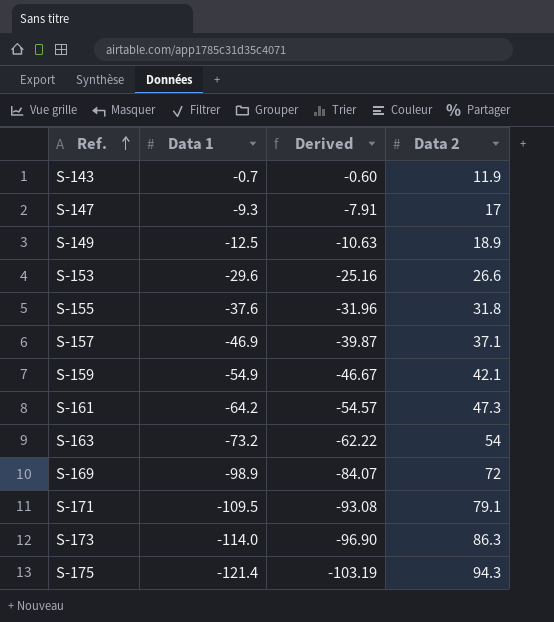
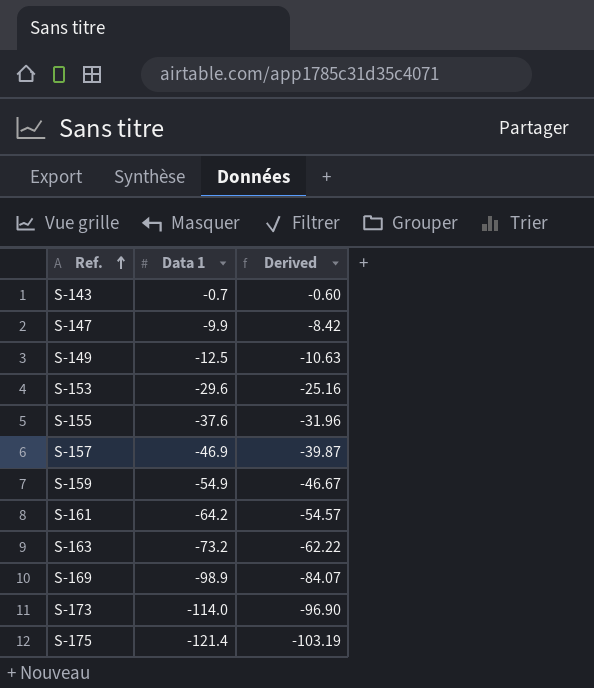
column Data 2 | position: 4 -> none
row S-171: -109.5 | -93.08 | 79.1 -> none
S-147 | Data 1: -9.3 -> -9.9
S-147 | Derived: -7.91 -> -8.42

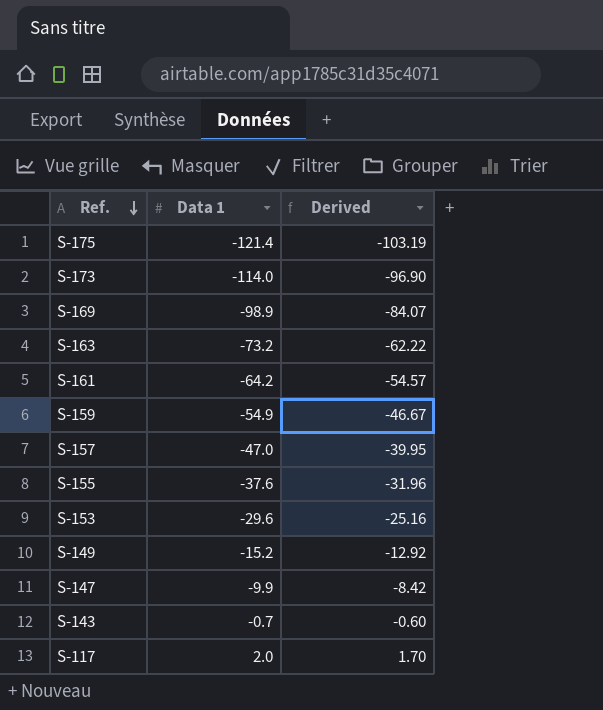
row order: Ref. ascending -> Ref. descending
S-157 | Data 1: -46.9 -> -47.0
S-157 | Derived: -39.87 -> -39.95
S-149 | Data 1: -12.5 -> -15.2
S-149 | Derived: -10.63 -> -12.92
row S-117: none -> 2.0 | 1.70

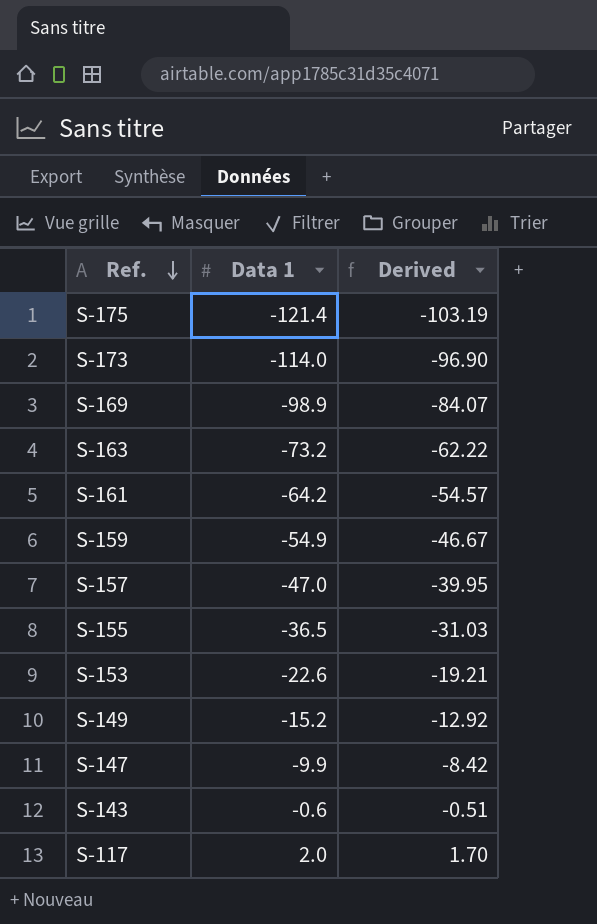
S-155 | Data 1: -37.6 -> -36.5
S-155 | Derived: -31.96 -> -31.03
S-153 | Data 1: -29.6 -> -22.6
S-153 | Derived: -25.16 -> -19.21
S-143 | Data 1: -0.7 -> -0.6
S-143 | Derived: -0.60 -> -0.51

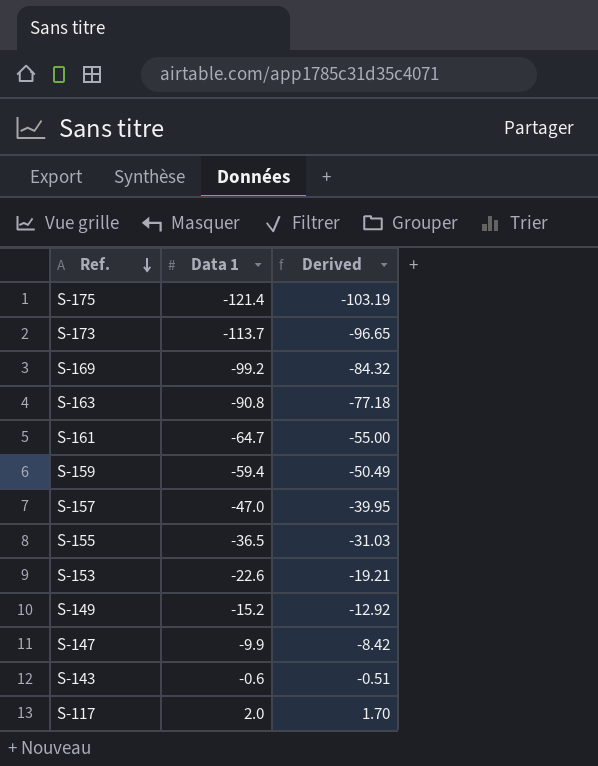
S-173 | Data 1: -114.0 -> -113.7
S-173 | Derived: -96.90 -> -96.65
S-169 | Data 1: -98.9 -> -99.2
S-169 | Derived: -84.07 -> -84.32
S-163 | Data 1: -73.2 -> -90.8
S-163 | Derived: -62.22 -> -77.18
S-161 | Data 1: -64.2 -> -64.7
S-161 | Derived: -54.57 -> -55.00
S-159 | Data 1: -54.9 -> -59.4
S-159 | Derived: -46.67 -> -50.49

